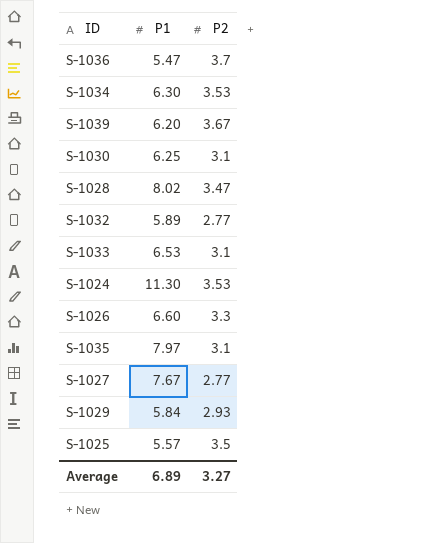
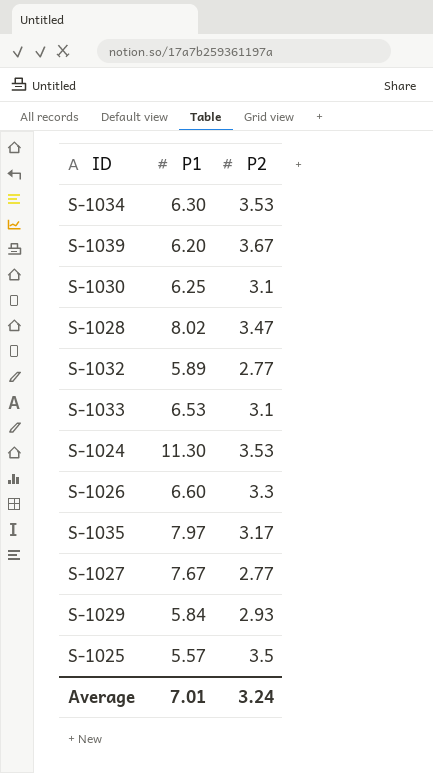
row S-1036: 5.47 | 3.7 -> none
S-1035 | P2: 3.1 -> 3.17
Average | P1: 6.89 -> 7.01
Average | P2: 3.27 -> 3.24

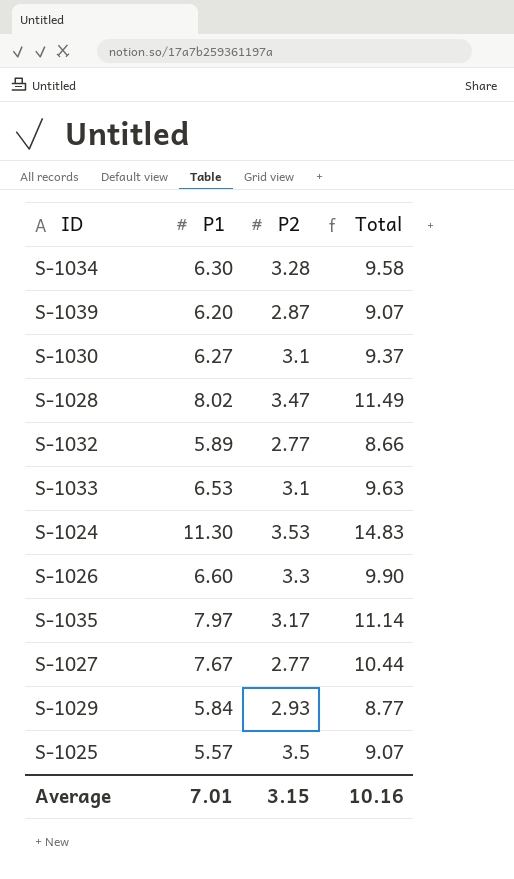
column Total | formula: none -> [P1] + [P2]
S-1034 | P2: 3.53 -> 3.28
S-1039 | P2: 3.67 -> 2.87
S-1030 | P1: 6.25 -> 6.27
Average | P2: 3.24 -> 3.15

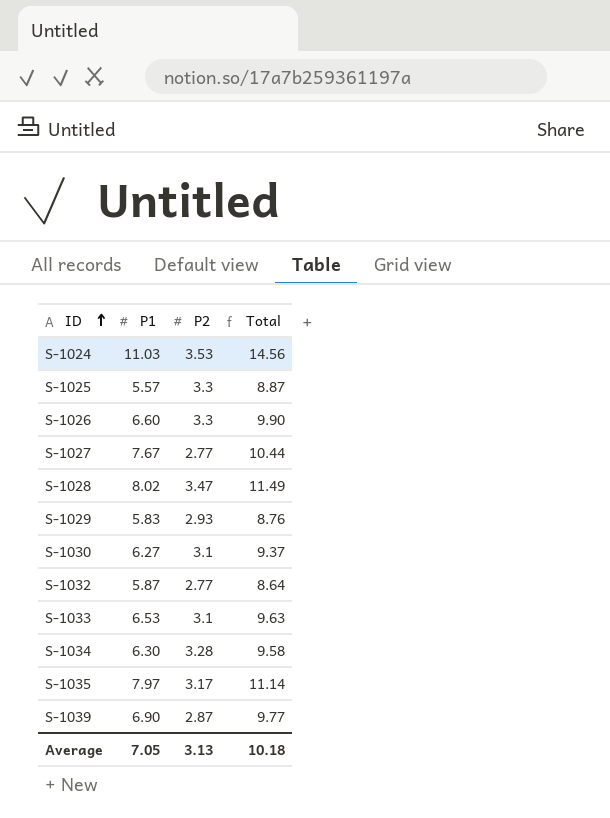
row order: none -> ID ascending
S-1024 | P1: 11.30 -> 11.03
S-1024 | Total: 14.83 -> 14.56
S-1025 | P2: 3.5 -> 3.3
S-1025 | Total: 9.07 -> 8.87
S-1029 | P1: 5.84 -> 5.83
S-1029 | Total: 8.77 -> 8.76
S-1032 | P1: 5.89 -> 5.87
S-1032 | Total: 8.66 -> 8.64
S-1039 | P1: 6.20 -> 6.90
S-1039 | Total: 9.07 -> 9.77
Average | P1: 7.01 -> 7.05
Average | P2: 3.15 -> 3.13
Average | Total: 10.16 -> 10.18

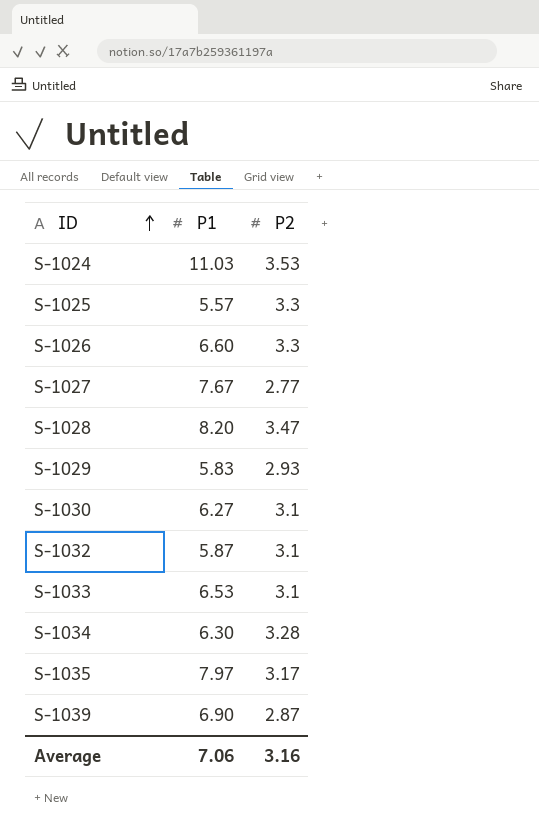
column Total | formula: [P1] + [P2] -> none
S-1028 | P1: 8.02 -> 8.20
S-1032 | P2: 2.77 -> 3.1
Average | P1: 7.05 -> 7.06
Average | P2: 3.13 -> 3.16

